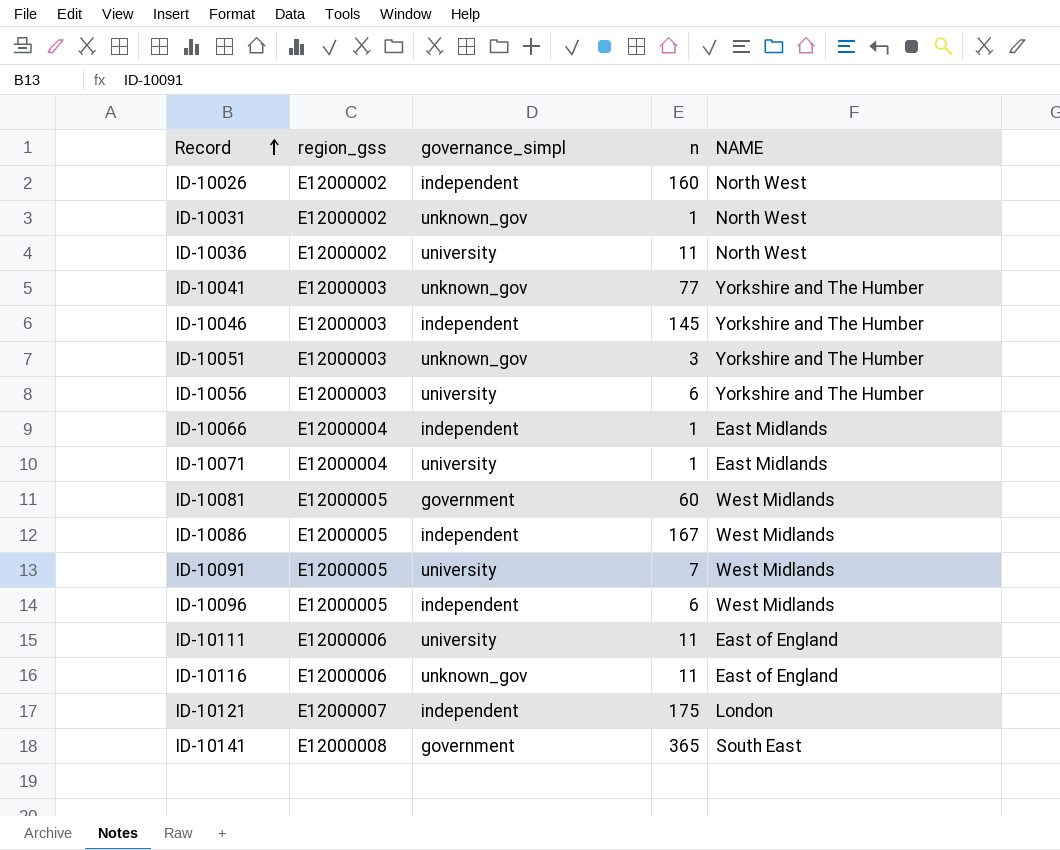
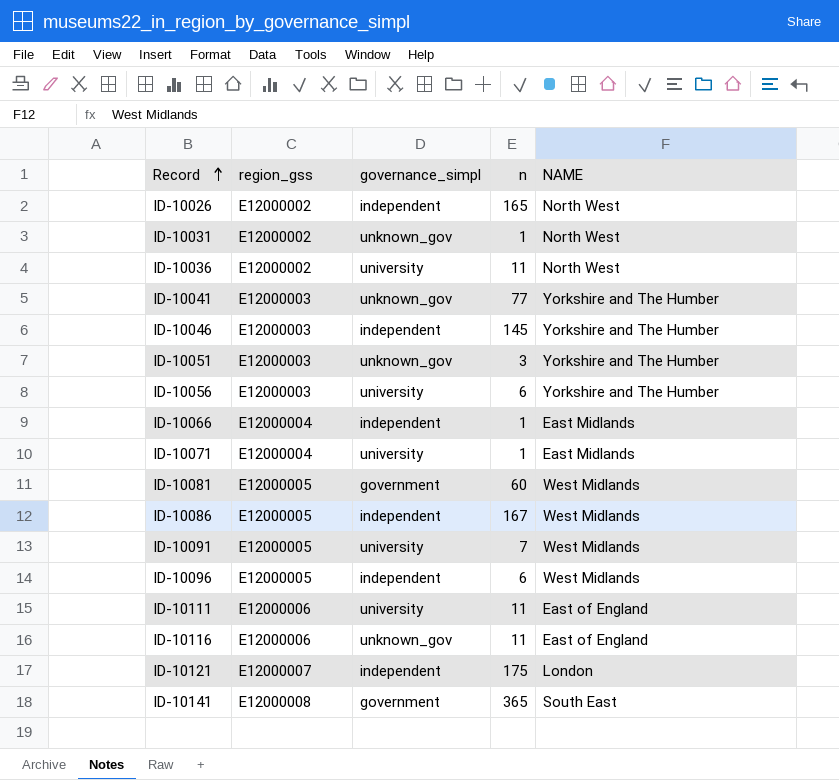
ID-10026 | n: 160 -> 165

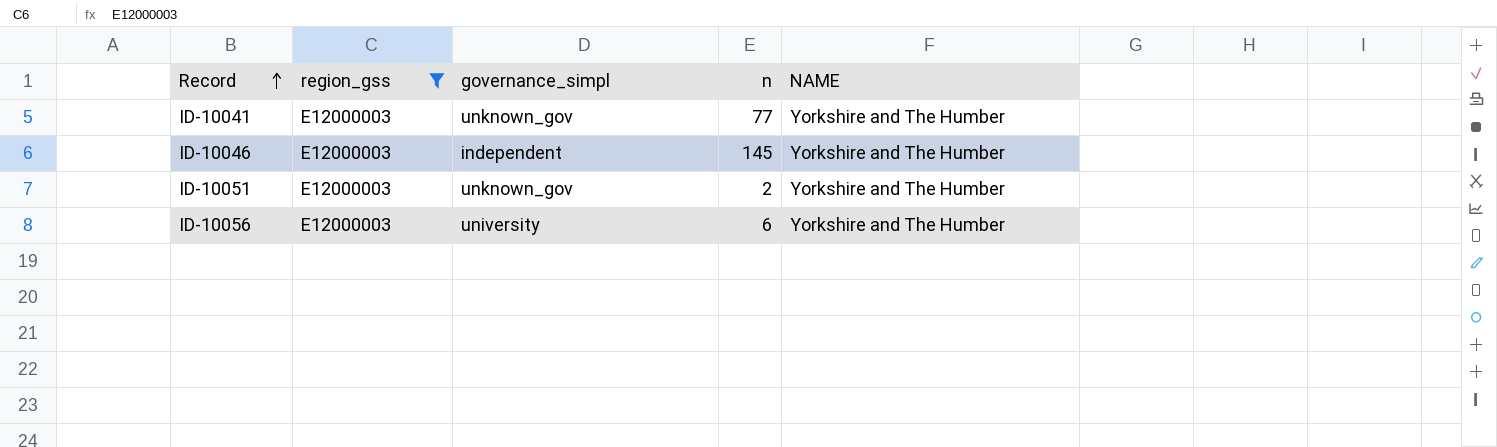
filter: none -> region_gss = E12000003
ID-10051 | n: 3 -> 2

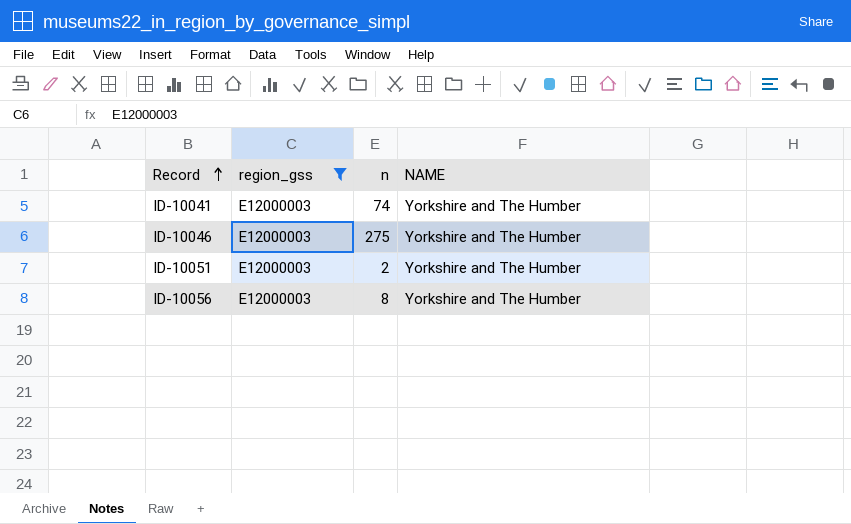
column governance_simpl | position: 3 -> none
ID-10041 | n: 77 -> 74
ID-10046 | n: 145 -> 275
ID-10056 | n: 6 -> 8

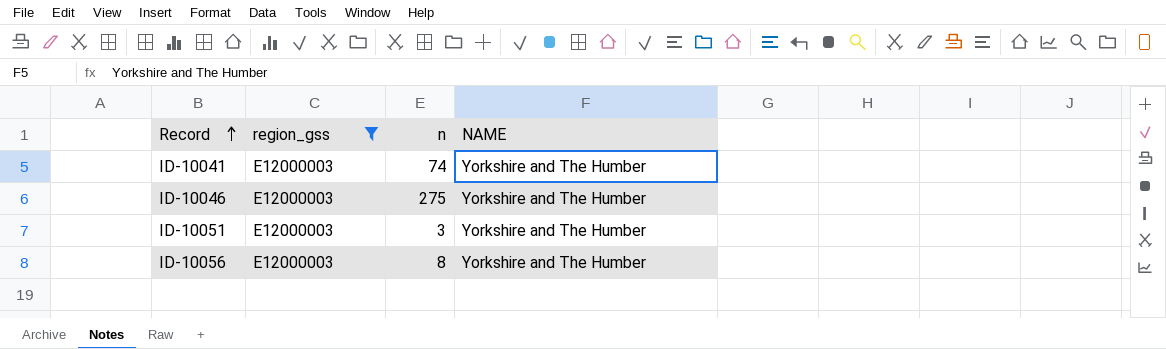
ID-10051 | n: 2 -> 3

